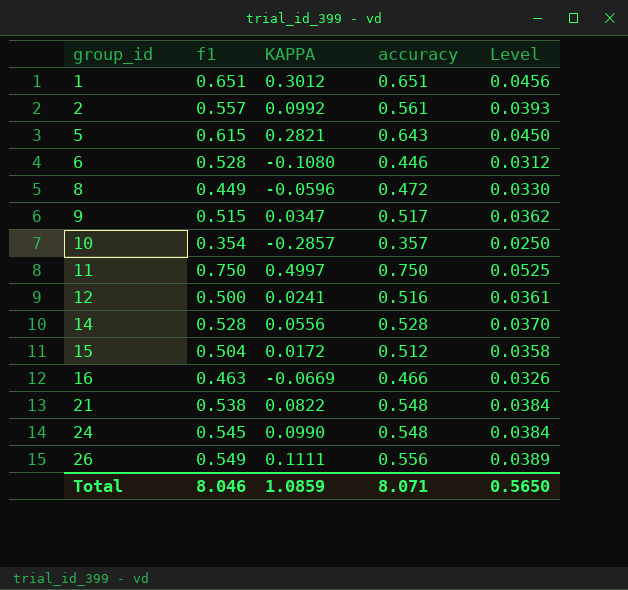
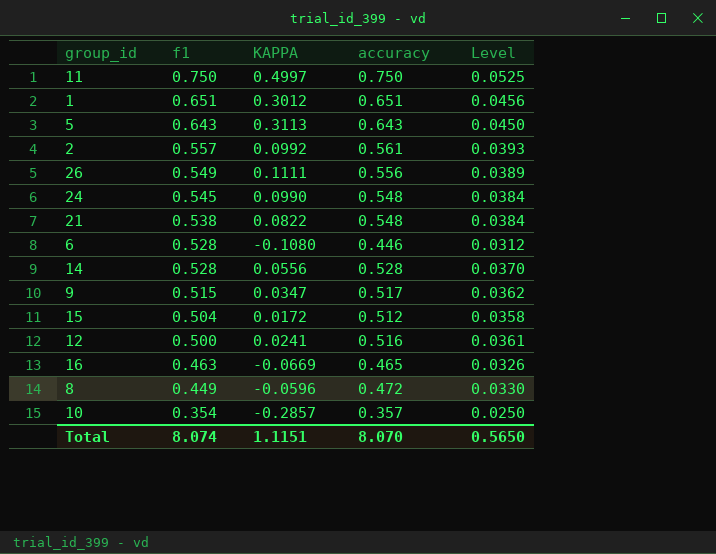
row order: group_id ascending -> f1 descending
5 | f1: 0.615 -> 0.643
5 | KAPPA: 0.2821 -> 0.3113
16 | accuracy: 0.466 -> 0.465
Total | f1: 8.046 -> 8.074
Total | KAPPA: 1.0859 -> 1.1151
Total | accuracy: 8.071 -> 8.070

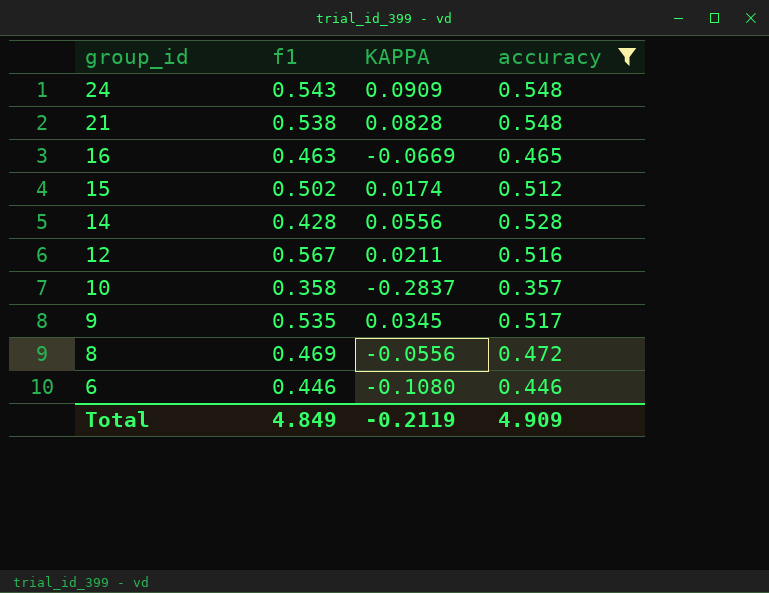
filter: none -> accuracy <= 0.548
row order: f1 descending -> group_id descending
column Level | formula: [accuracy] * 0.07 -> none
24 | f1: 0.545 -> 0.543
24 | KAPPA: 0.0990 -> 0.0909
21 | KAPPA: 0.0822 -> 0.0828
15 | f1: 0.504 -> 0.502
15 | KAPPA: 0.0172 -> 0.0174
14 | f1: 0.528 -> 0.428
12 | f1: 0.500 -> 0.567
12 | KAPPA: 0.0241 -> 0.0211
10 | f1: 0.354 -> 0.358
10 | KAPPA: -0.2857 -> -0.2837
9 | f1: 0.515 -> 0.535
9 | KAPPA: 0.0347 -> 0.0345
8 | f1: 0.449 -> 0.469
8 | KAPPA: -0.0596 -> -0.0556
6 | f1: 0.528 -> 0.446
Total | f1: 8.074 -> 4.849
Total | KAPPA: 1.1151 -> -0.2119
Total | accuracy: 8.070 -> 4.909

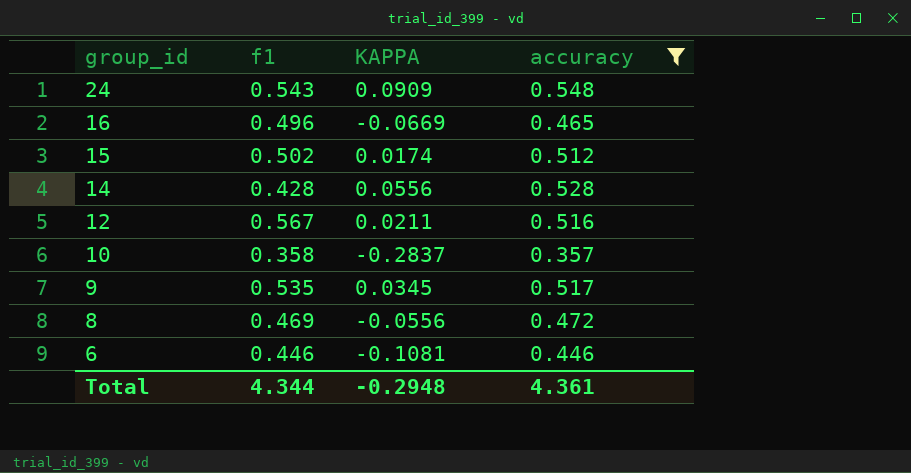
row 21: 0.538 | 0.0828 | 0.548 -> none
16 | f1: 0.463 -> 0.496
6 | KAPPA: -0.1080 -> -0.1081
Total | f1: 4.849 -> 4.344
Total | KAPPA: -0.2119 -> -0.2948
Total | accuracy: 4.909 -> 4.361

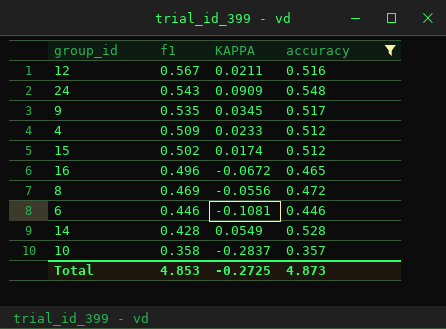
row order: group_id descending -> f1 descending
row 4: none -> 0.509 | 0.0233 | 0.512
16 | KAPPA: -0.0669 -> -0.0672
14 | KAPPA: 0.0556 -> 0.0549
Total | f1: 4.344 -> 4.853
Total | KAPPA: -0.2948 -> -0.2725
Total | accuracy: 4.361 -> 4.873

